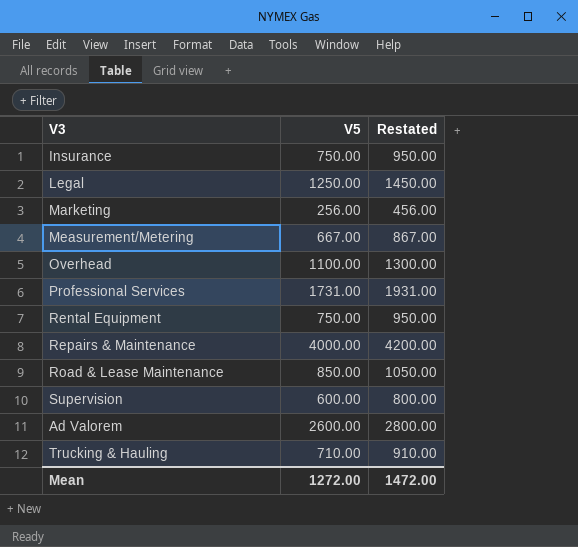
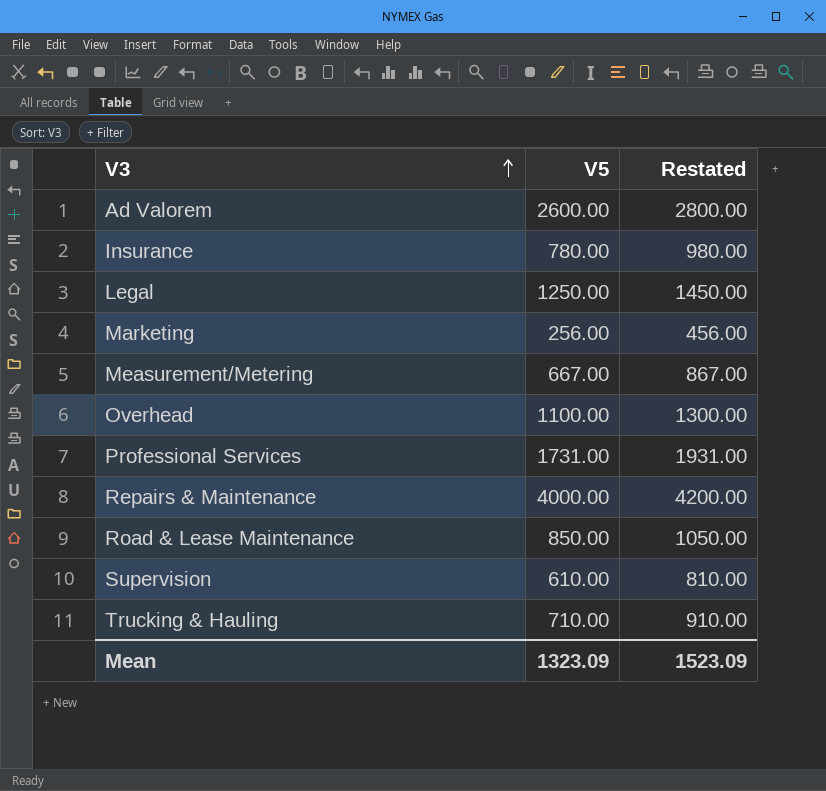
row order: none -> V3 ascending
row Rental Equipment: 750.00 | 950.00 -> none
Insurance | V5: 750.00 -> 780.00
Insurance | Restated: 950.00 -> 980.00
Supervision | V5: 600.00 -> 610.00
Supervision | Restated: 800.00 -> 810.00
Mean | V5: 1272.00 -> 1323.09
Mean | Restated: 1472.00 -> 1523.09

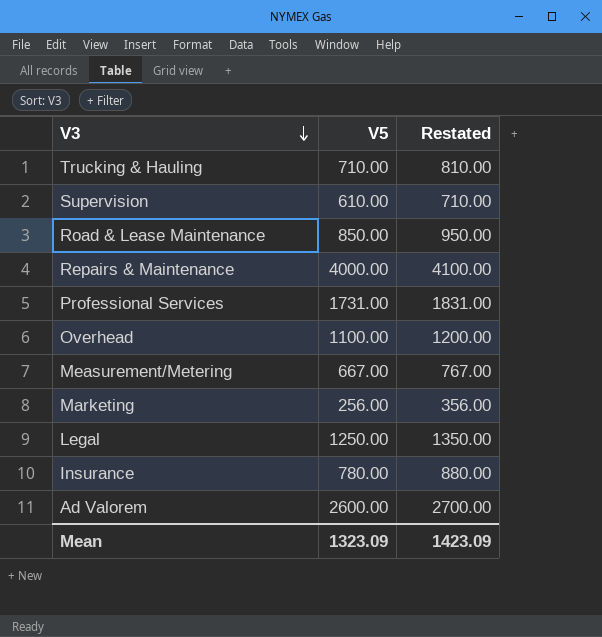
row order: V3 ascending -> V3 descending
column Restated | formula: [V5] + 200 -> [V5] + 100
Mean | Restated: 1523.09 -> 1423.09

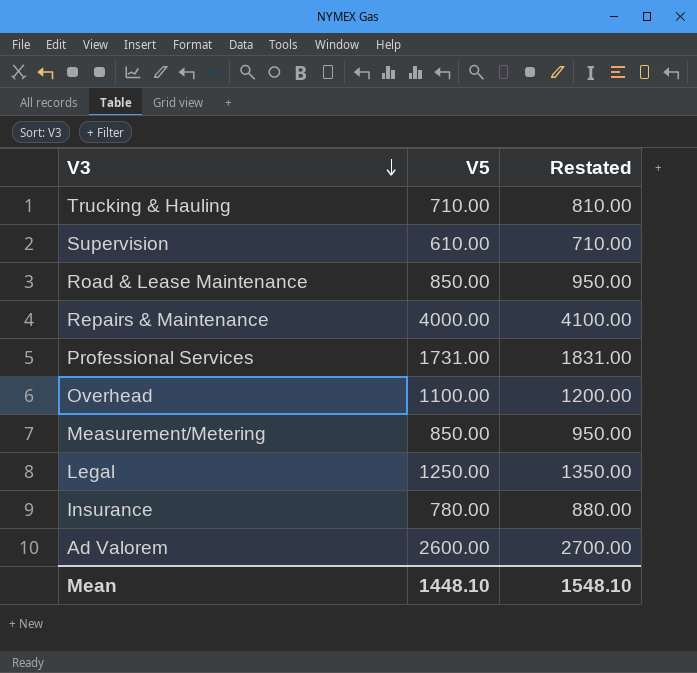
row Marketing: 256.00 | 356.00 -> none
Measurement/Metering | V5: 667.00 -> 850.00
Measurement/Metering | Restated: 767.00 -> 950.00
Mean | V5: 1323.09 -> 1448.10
Mean | Restated: 1423.09 -> 1548.10

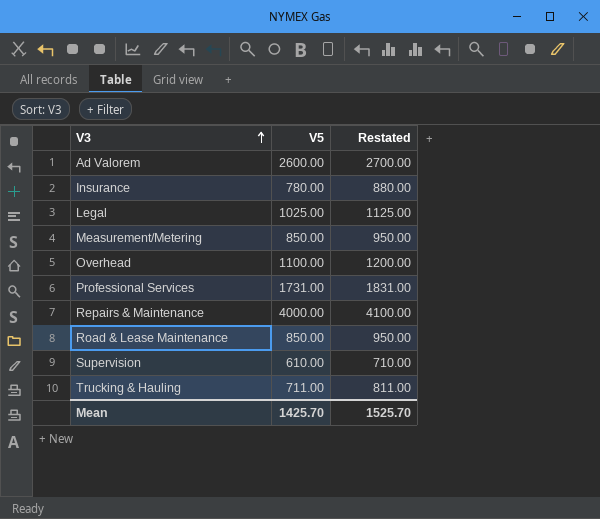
row order: V3 descending -> V3 ascending
Legal | V5: 1250.00 -> 1025.00
Legal | Restated: 1350.00 -> 1125.00
Trucking & Hauling | V5: 710.00 -> 711.00
Trucking & Hauling | Restated: 810.00 -> 811.00
Mean | V5: 1448.10 -> 1425.70
Mean | Restated: 1548.10 -> 1525.70

